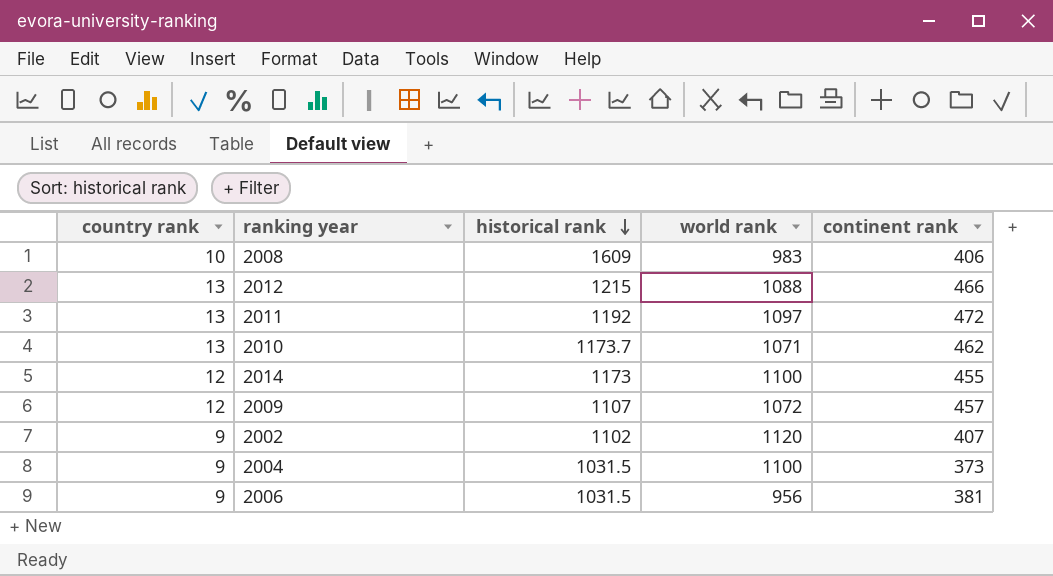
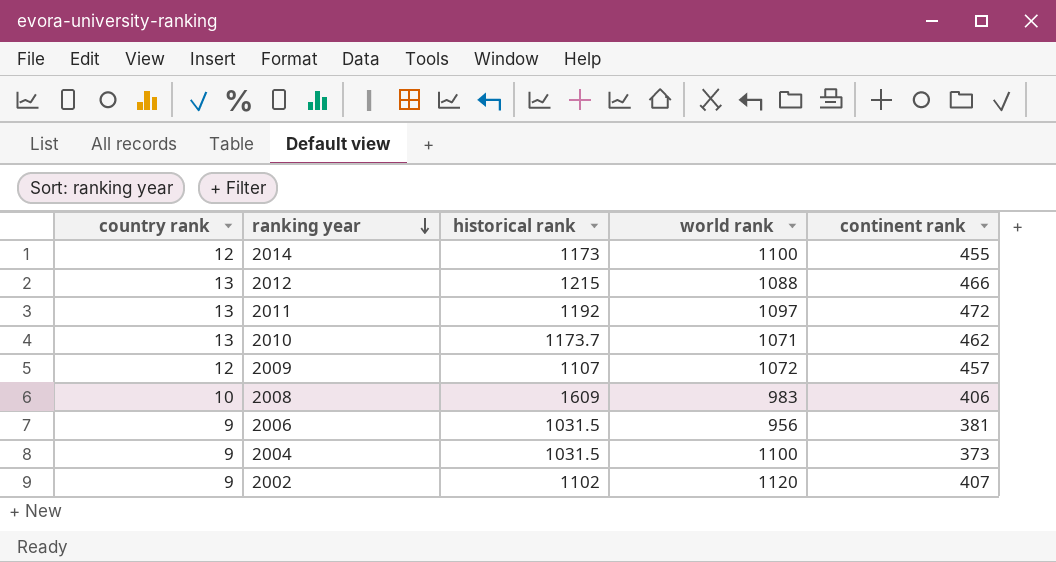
row order: historical rank descending -> ranking year descending

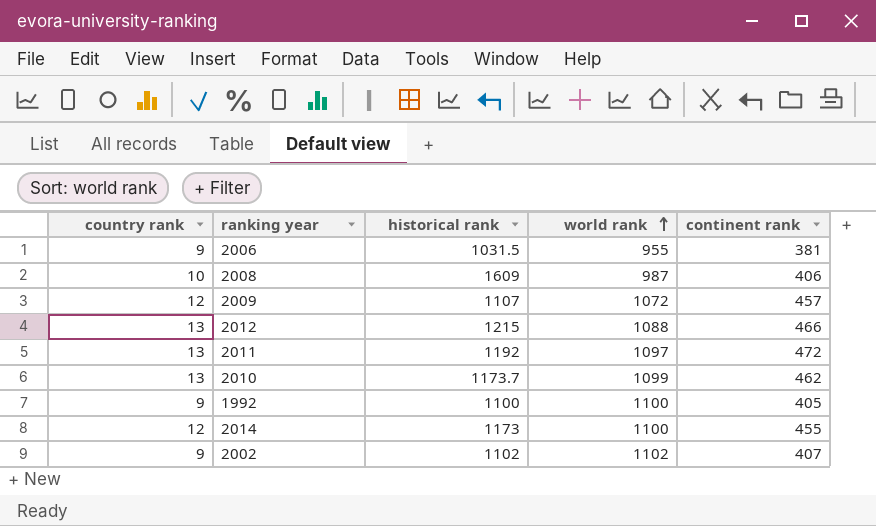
row order: ranking year descending -> world rank ascending
row 2004: 9 | 1031.5 | 1100 | 373 -> none
2006 | world rank: 956 -> 955
2008 | world rank: 983 -> 987
2010 | world rank: 1071 -> 1099
row 1992: none -> 9 | 1100 | 1100 | 405
2002 | world rank: 1120 -> 1102

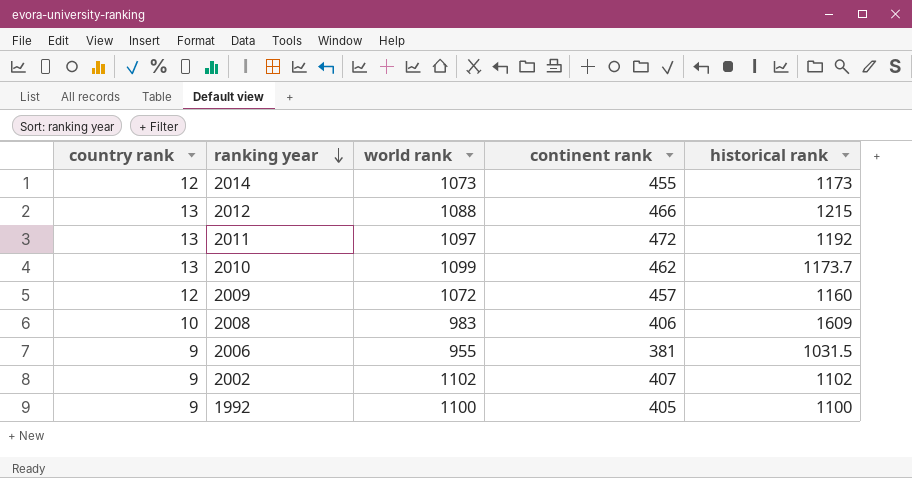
row order: world rank ascending -> ranking year descending
column historical rank | position: 3 -> 5
2014 | world rank: 1100 -> 1073
2009 | historical rank: 1107 -> 1160
2008 | world rank: 987 -> 983

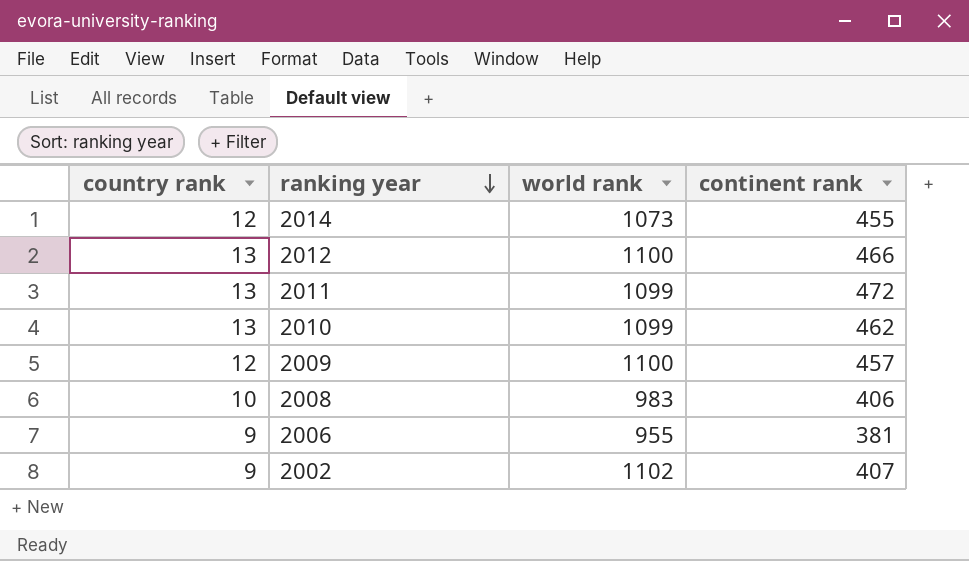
column historical rank | position: 5 -> none
row 1992: 9 | 1100 | 405 | 1100 -> none
2012 | world rank: 1088 -> 1100
2011 | world rank: 1097 -> 1099
2009 | world rank: 1072 -> 1100

